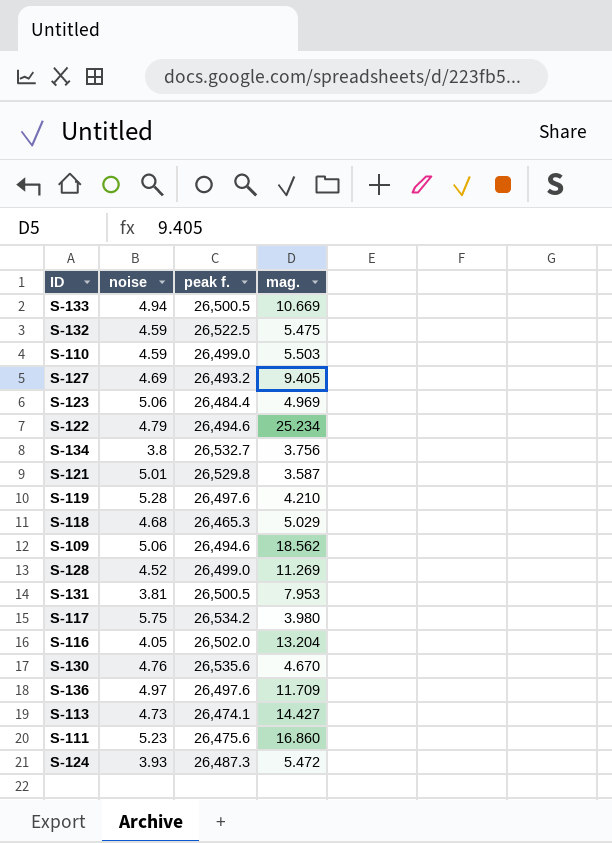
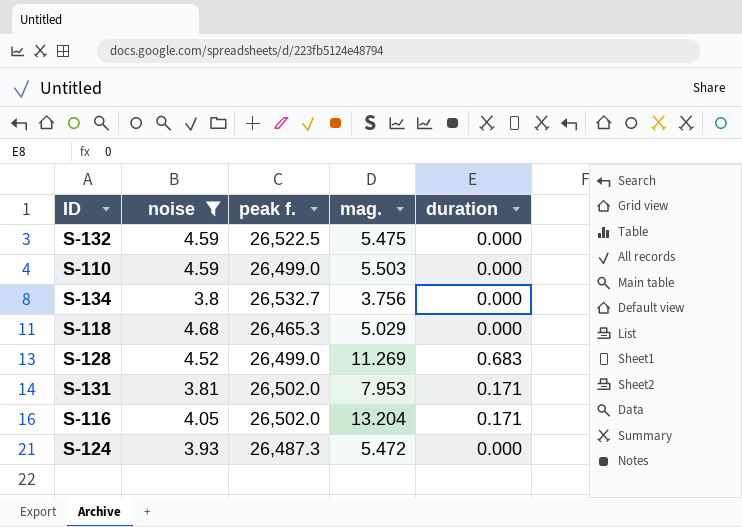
filter: none -> noise <= 4.68
column duration | position: none -> 5
S-131 | peak f.: 26,500.5 -> 26,502.0

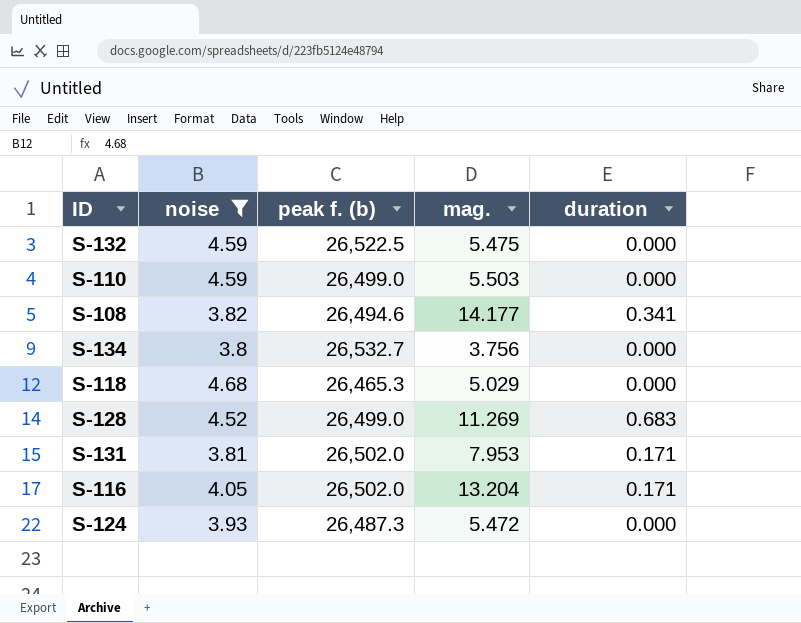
column name: peak f. -> peak f. (b)
row S-108: none -> 3.82 | 26,494.6 | 14.177 | 0.341

